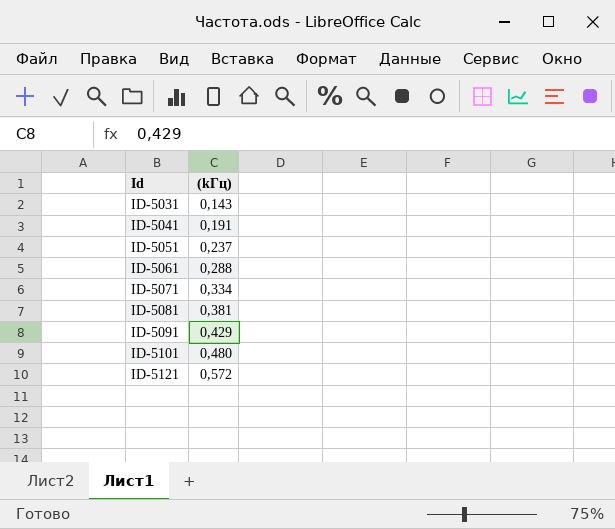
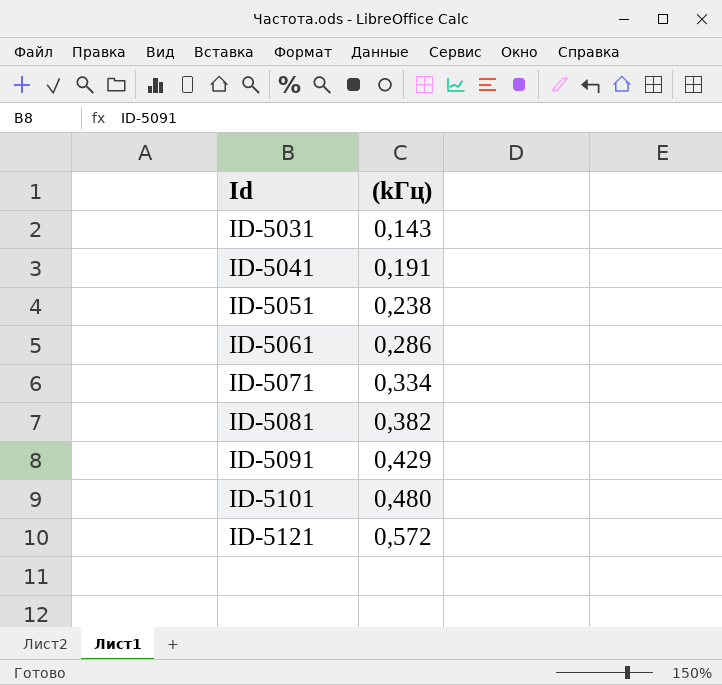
ID-5051 | (kГц): 0,237 -> 0,238
ID-5061 | (kГц): 0,288 -> 0,286
ID-5081 | (kГц): 0,381 -> 0,382

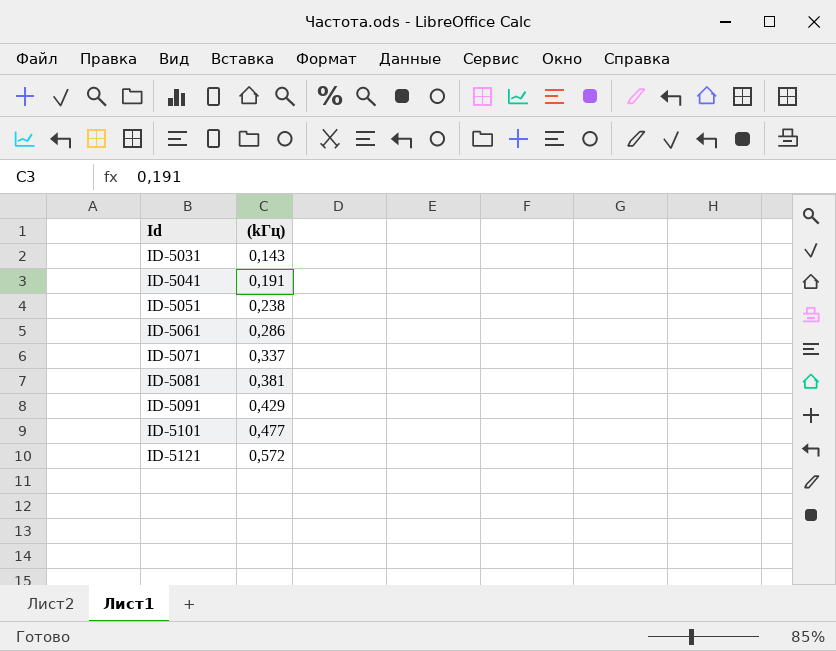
ID-5071 | (kГц): 0,334 -> 0,337
ID-5081 | (kГц): 0,382 -> 0,381
ID-5101 | (kГц): 0,480 -> 0,477

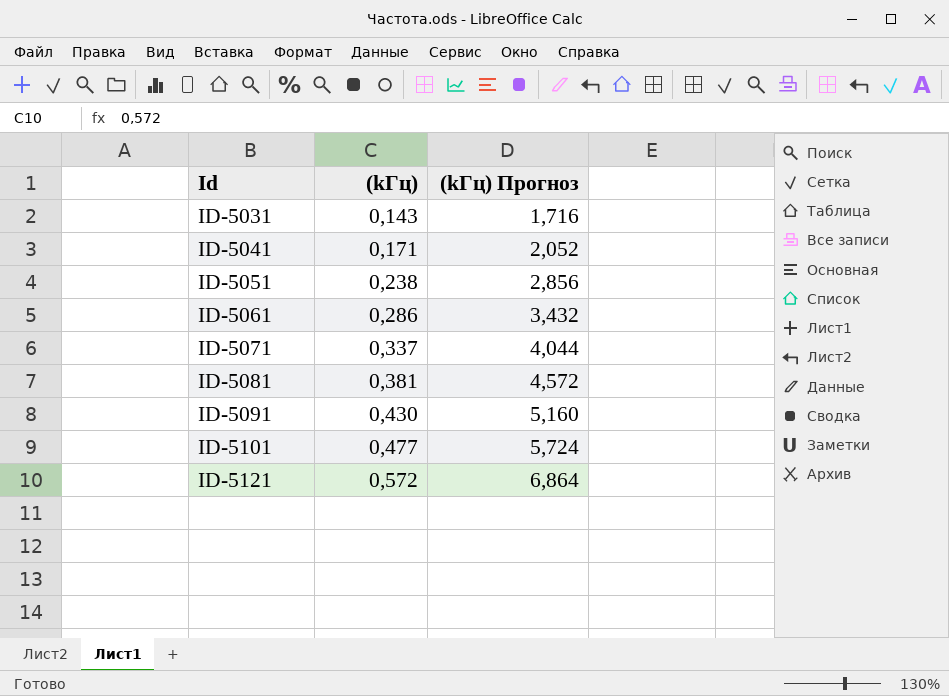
column (kГц) Прогноз | formula: none -> [(kГц)] * 12
ID-5041 | (kГц): 0,191 -> 0,171
ID-5091 | (kГц): 0,429 -> 0,430

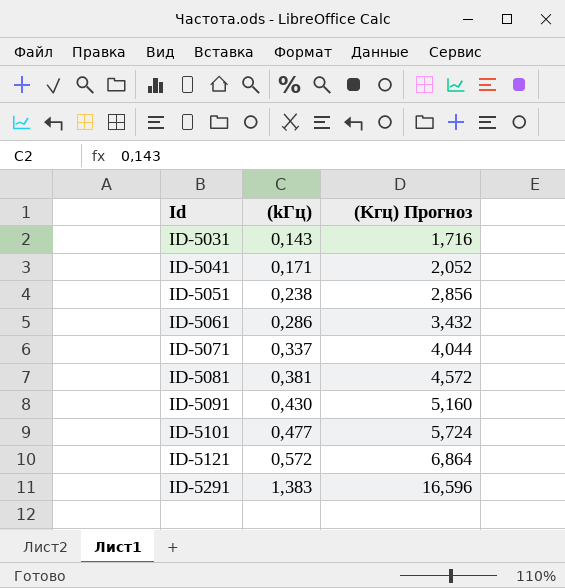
column name: (kГц) Прогноз -> (Kгц) Прогноз
row ID-5291: none -> 1,383 | 16,596

